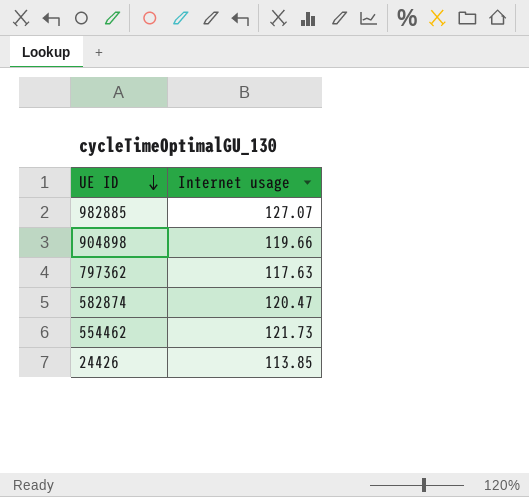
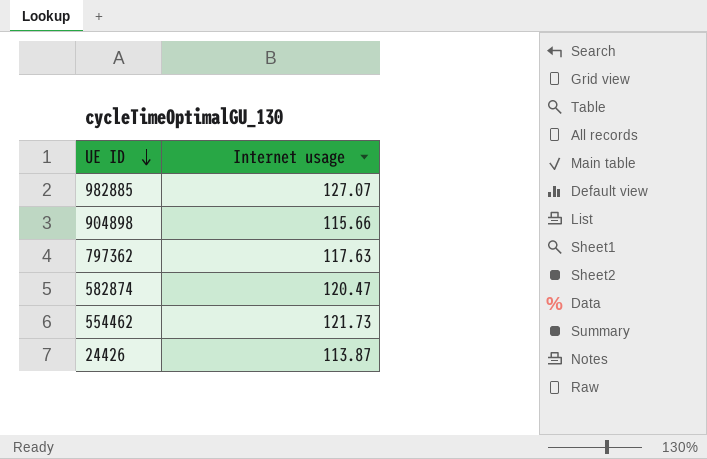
904898 | Internet usage: 119.66 -> 115.66
24426 | Internet usage: 113.85 -> 113.87

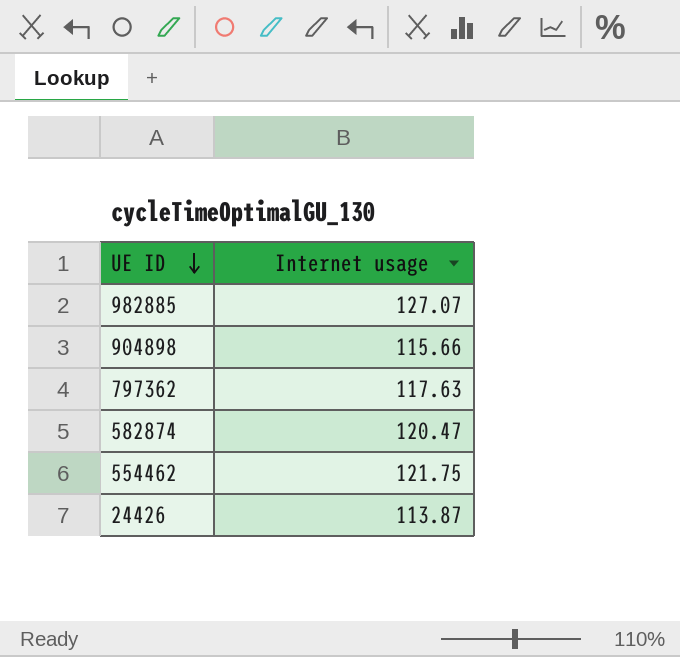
554462 | Internet usage: 121.73 -> 121.75

